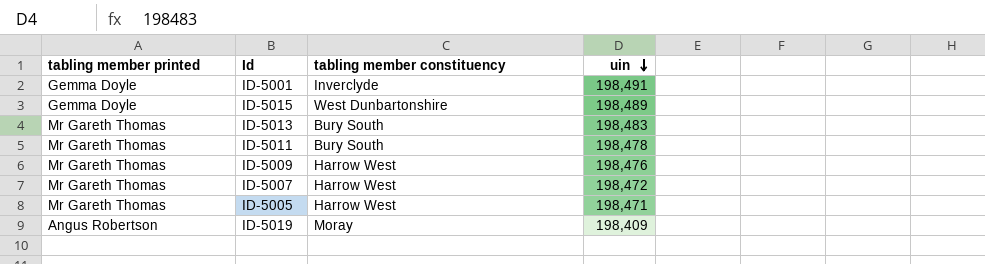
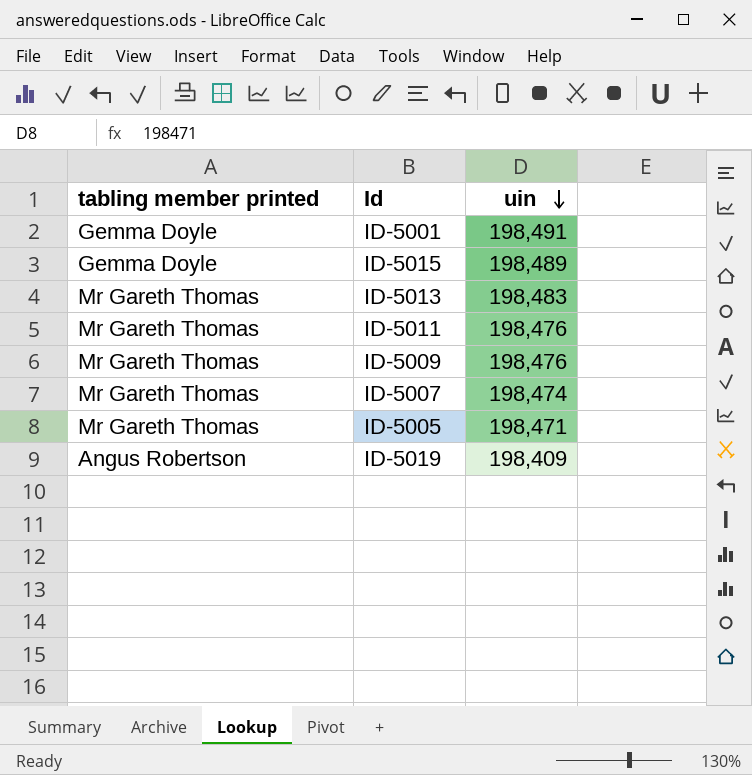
column tabling member constituency | position: 3 -> none
ID-5011 | uin: 198,478 -> 198,476
ID-5007 | uin: 198,472 -> 198,474

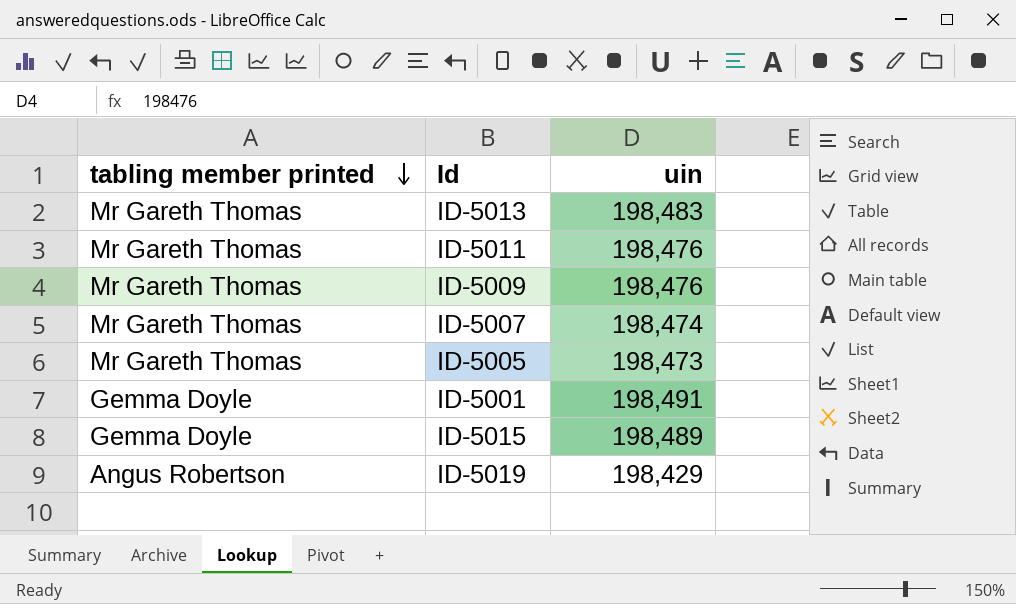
row order: uin descending -> tabling member printed descending
ID-5005 | uin: 198,471 -> 198,473
ID-5019 | uin: 198,409 -> 198,429

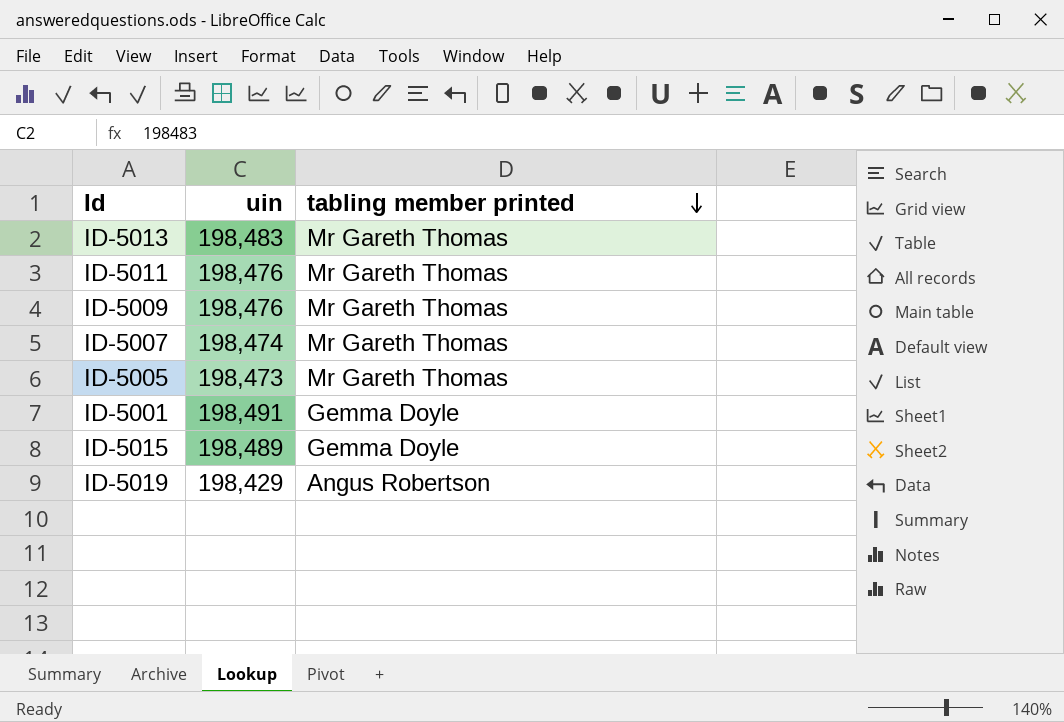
column tabling member printed | position: 1 -> 3

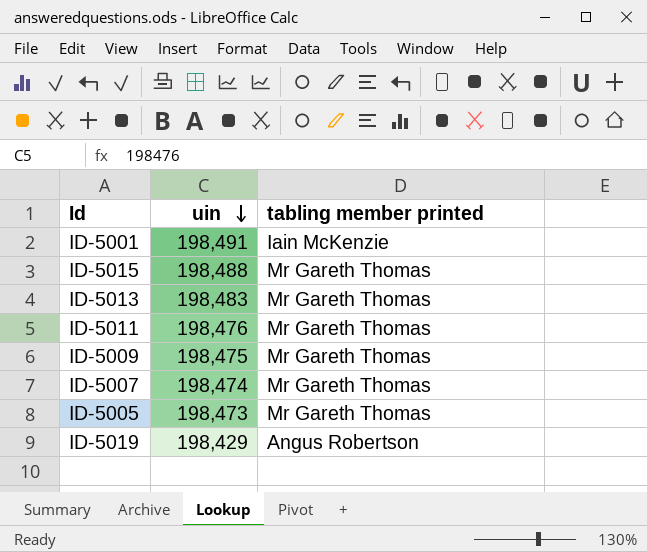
row order: tabling member printed descending -> uin descending
ID-5001 | tabling member printed: Gemma Doyle -> Iain McKenzie
ID-5015 | uin: 198,489 -> 198,488
ID-5015 | tabling member printed: Gemma Doyle -> Mr Gareth Thomas
ID-5009 | uin: 198,476 -> 198,475

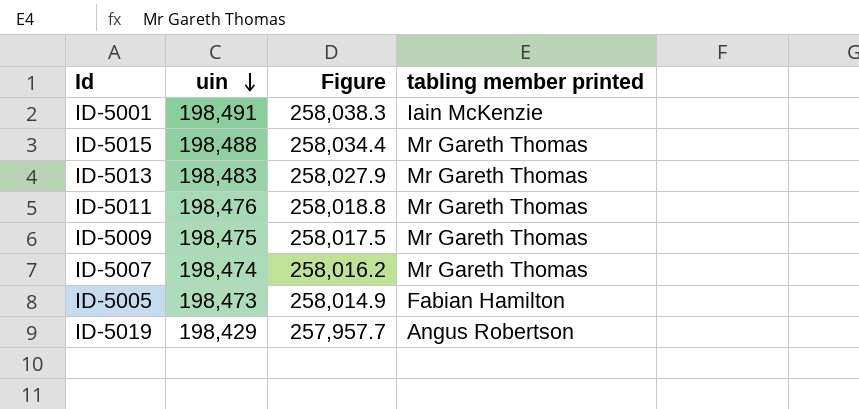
column Figure | formula: none -> [uin] * 1.3
ID-5005 | tabling member printed: Mr Gareth Thomas -> Fabian Hamilton

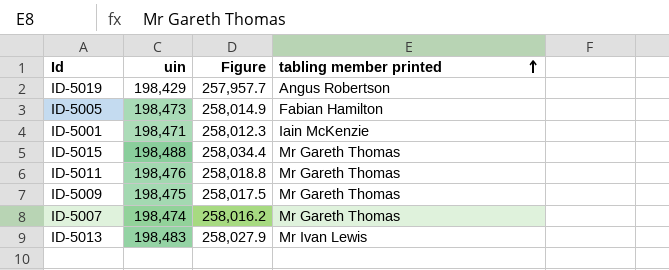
row order: uin descending -> tabling member printed ascending
ID-5001 | uin: 198,491 -> 198,471
ID-5001 | Figure: 258,038.3 -> 258,012.3
ID-5013 | tabling member printed: Mr Gareth Thomas -> Mr Ivan Lewis

